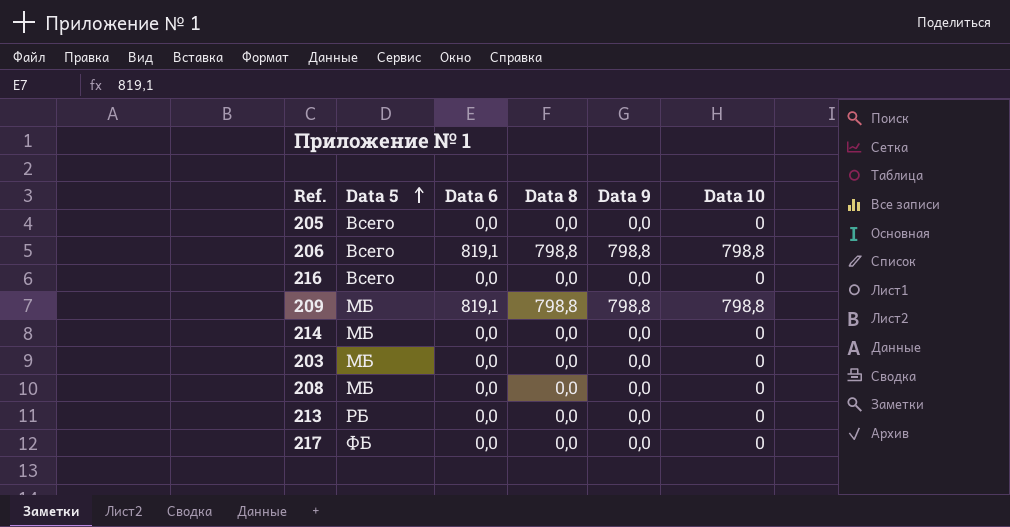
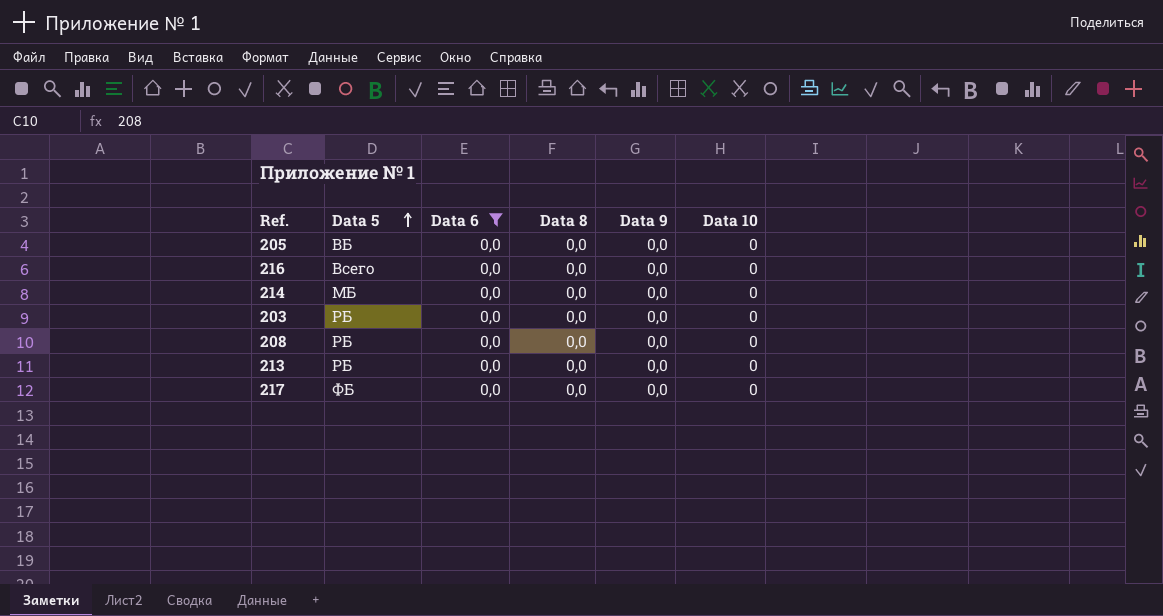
filter: none -> Data 6 = 0,0
205 | Data 5: Всего -> ВБ
203 | Data 5: МБ -> РБ
208 | Data 5: МБ -> РБ

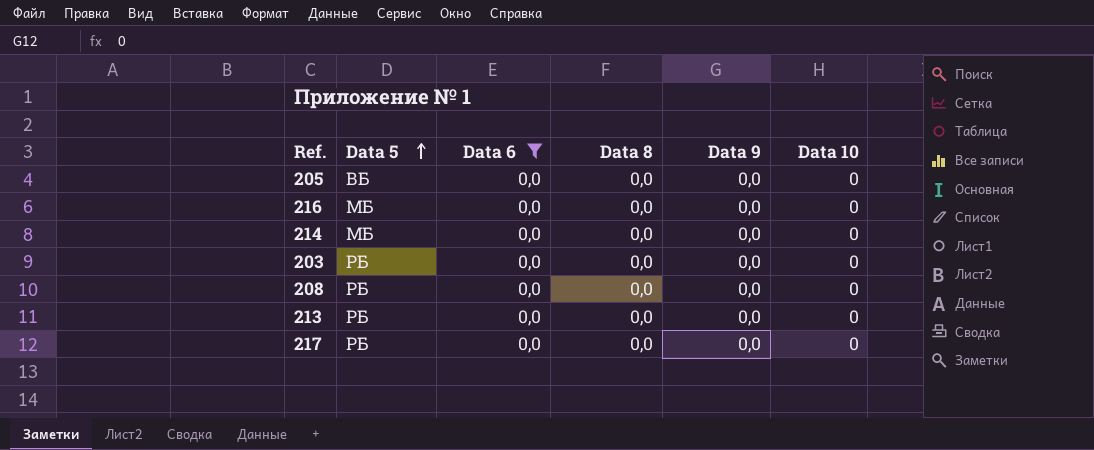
216 | Data 5: Всего -> МБ
217 | Data 5: ФБ -> РБ

